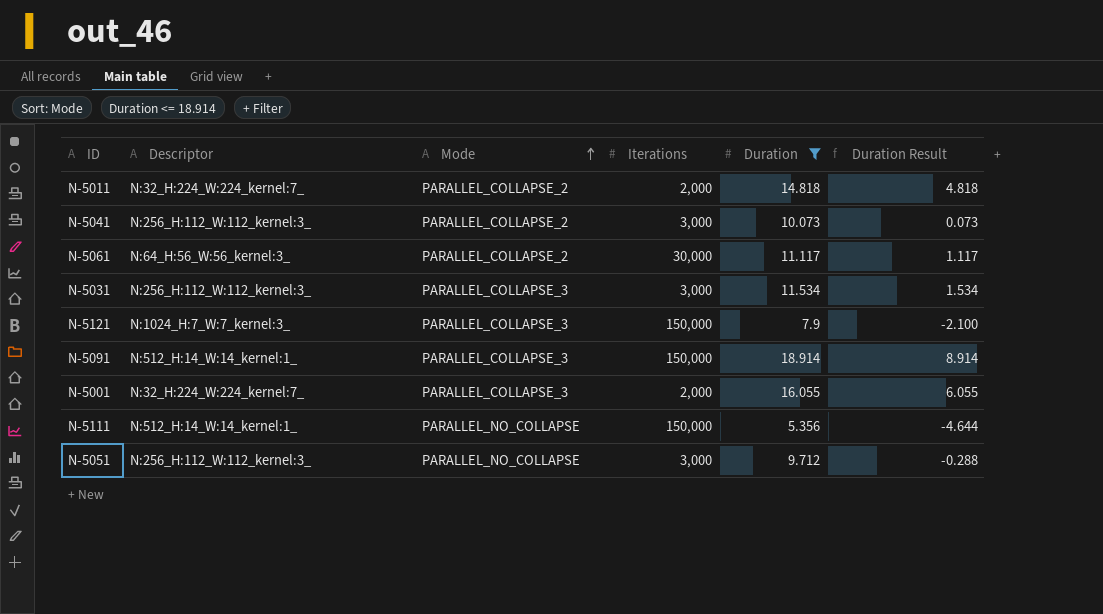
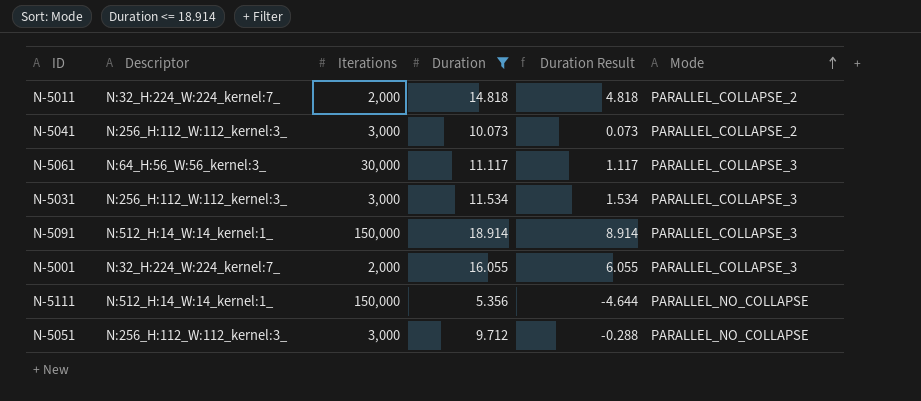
column Mode | position: 3 -> 6
row N-5121: N:1024_H:7_W:7_kernel:3_ | PARALLEL_COLLAPSE_3 | 150,000 | 7.9 | -2.100 -> none
N-5061 | Mode: PARALLEL_COLLAPSE_2 -> PARALLEL_COLLAPSE_3

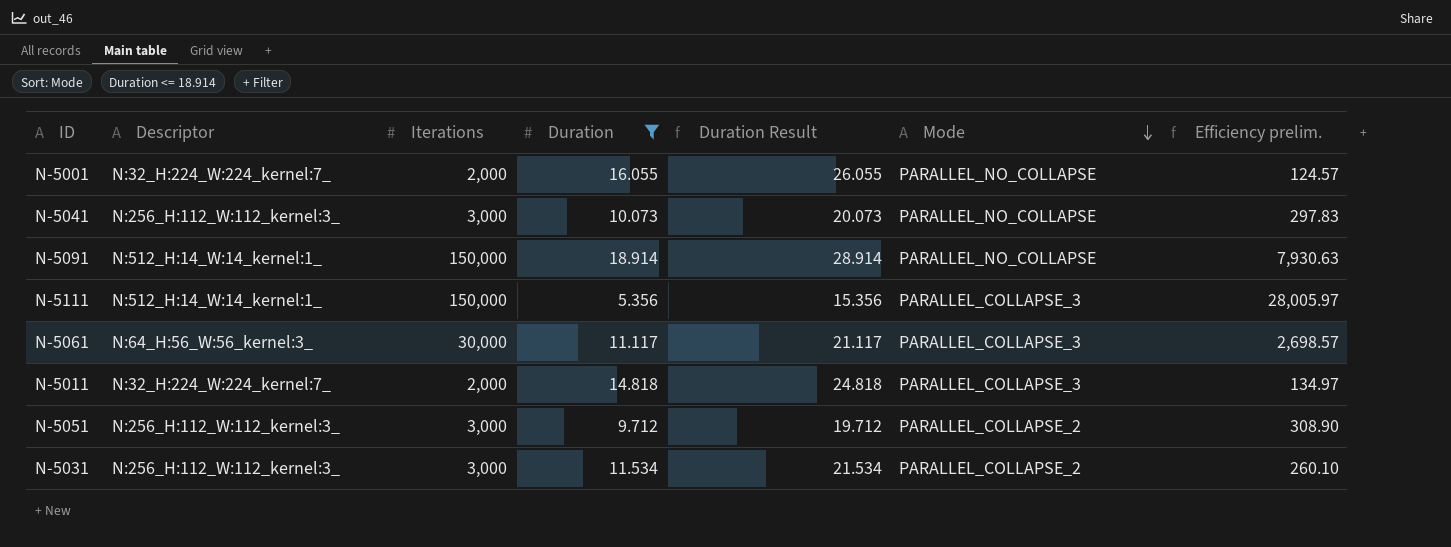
row order: Mode ascending -> Mode descending
column Duration Result | formula: [Duration] - 10 -> [Duration] + 10
column Efficiency prelim. | formula: none -> [Iterations] / [Duration]
N-5001 | Mode: PARALLEL_COLLAPSE_3 -> PARALLEL_NO_COLLAPSE
N-5041 | Mode: PARALLEL_COLLAPSE_2 -> PARALLEL_NO_COLLAPSE
N-5091 | Mode: PARALLEL_COLLAPSE_3 -> PARALLEL_NO_COLLAPSE
N-5111 | Mode: PARALLEL_NO_COLLAPSE -> PARALLEL_COLLAPSE_3
N-5011 | Mode: PARALLEL_COLLAPSE_2 -> PARALLEL_COLLAPSE_3
N-5051 | Mode: PARALLEL_NO_COLLAPSE -> PARALLEL_COLLAPSE_2
N-5031 | Mode: PARALLEL_COLLAPSE_3 -> PARALLEL_COLLAPSE_2

